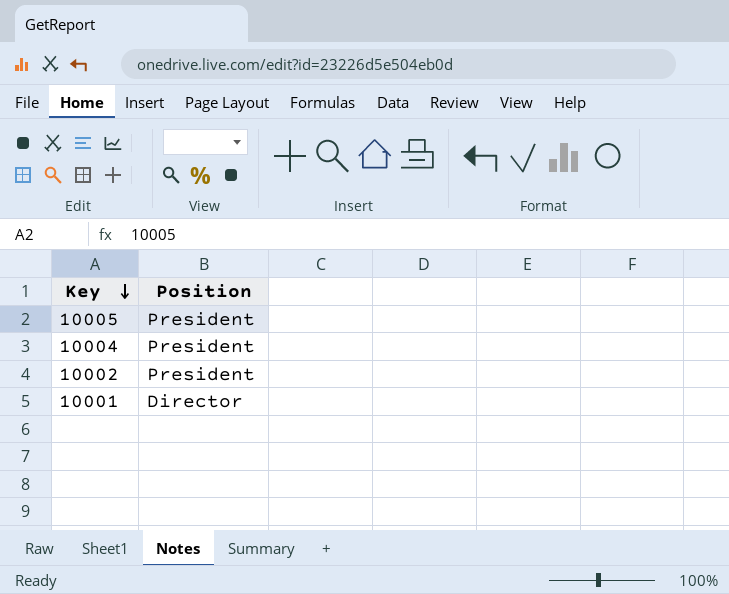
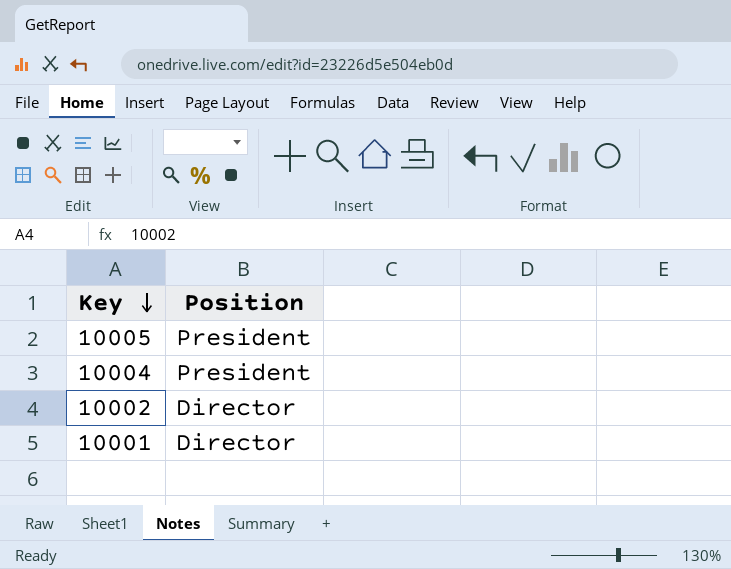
10002 | Position: President -> Director

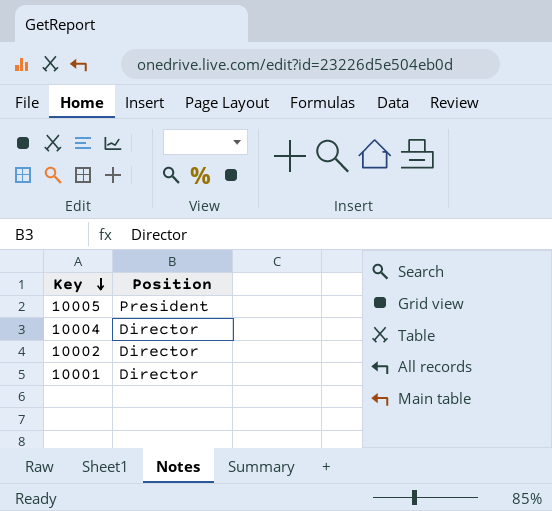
10004 | Position: President -> Director

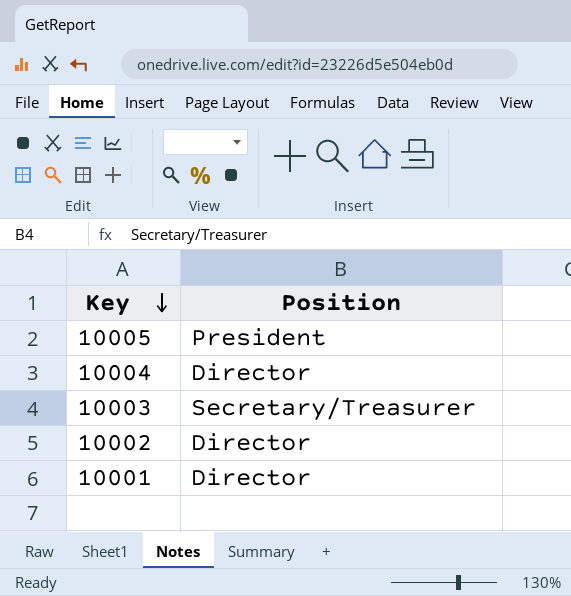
row 10003: none -> Secretary/Treasurer

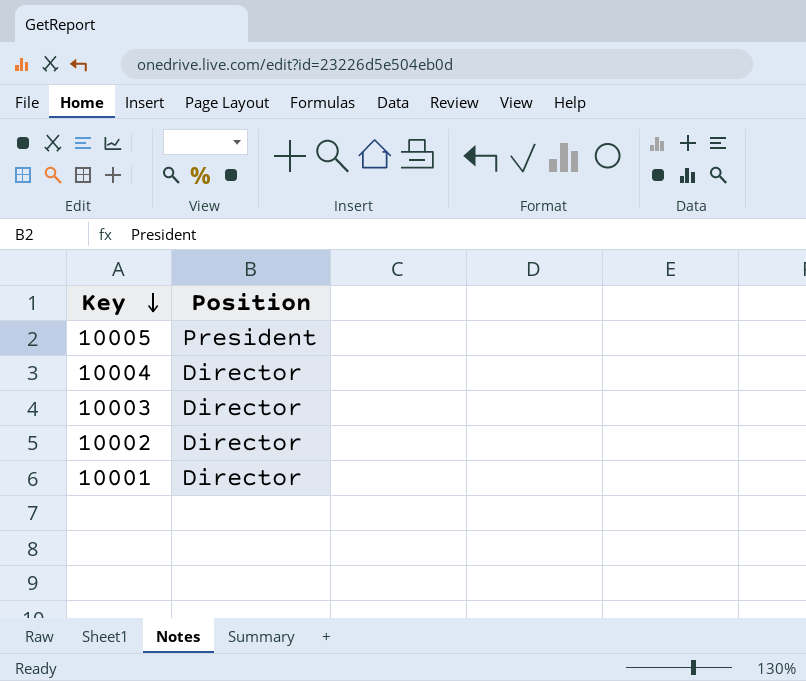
10003 | Position: Secretary/Treasurer -> Director

